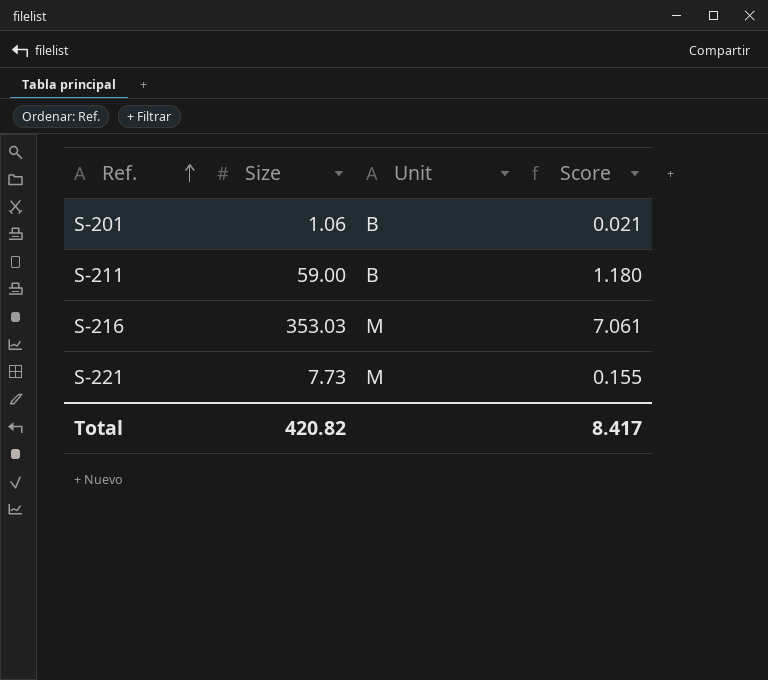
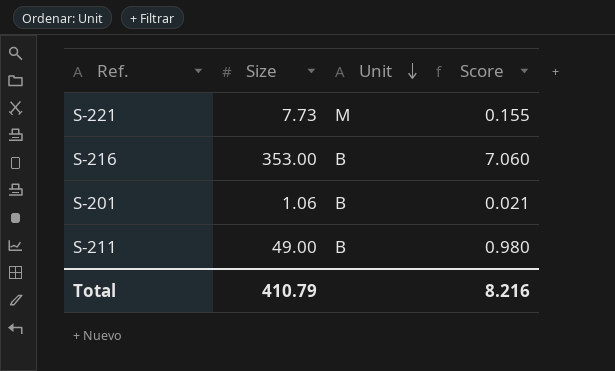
row order: Ref. ascending -> Unit descending
S-216 | Size: 353.03 -> 353.00
S-216 | Unit: M -> B
S-216 | Score: 7.061 -> 7.060
S-211 | Size: 59.00 -> 49.00
S-211 | Score: 1.180 -> 0.980
Total | Size: 420.82 -> 410.79
Total | Score: 8.417 -> 8.216

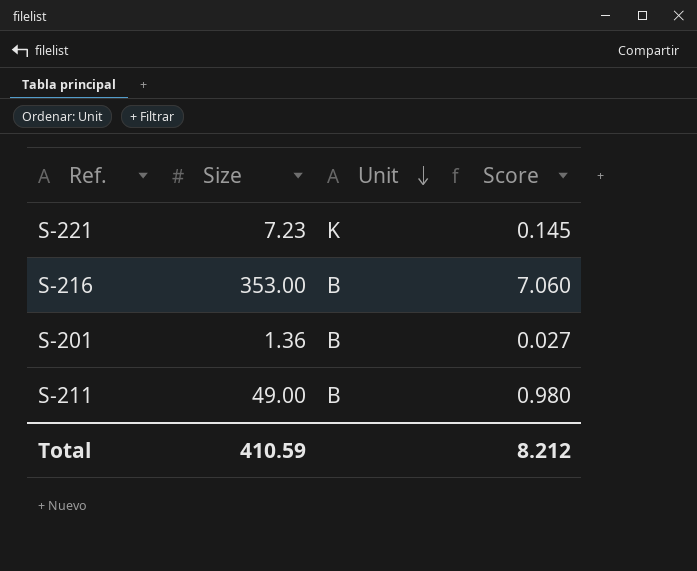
S-221 | Size: 7.73 -> 7.23
S-221 | Unit: M -> K
S-221 | Score: 0.155 -> 0.145
S-201 | Size: 1.06 -> 1.36
S-201 | Score: 0.021 -> 0.027
Total | Size: 410.79 -> 410.59
Total | Score: 8.216 -> 8.212

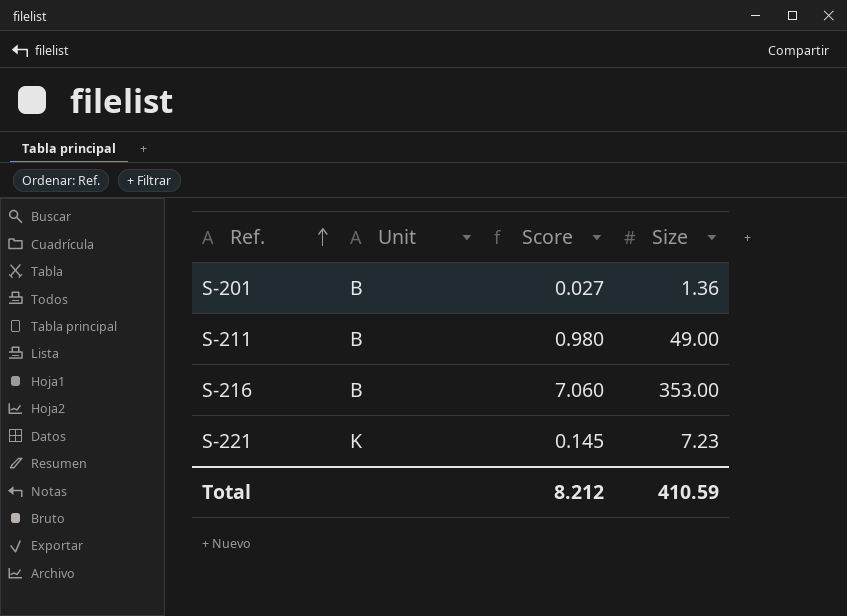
row order: Unit descending -> Ref. ascending
column Size | position: 2 -> 4

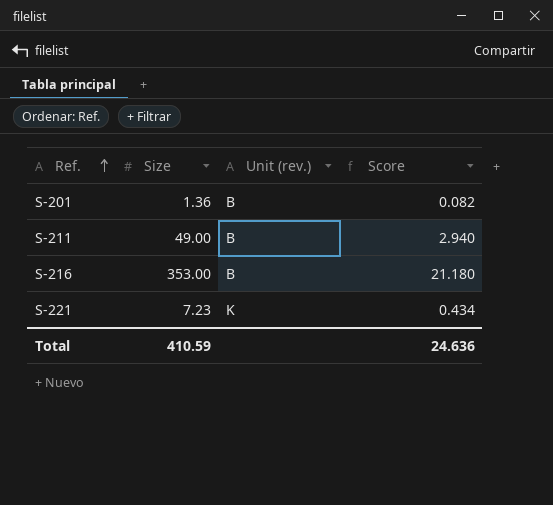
column Size | position: 4 -> 2
column name: Unit -> Unit (rev.)
column Score | formula: [Size] * 0.02 -> [Size] * 0.06
Total | Score: 8.212 -> 24.636

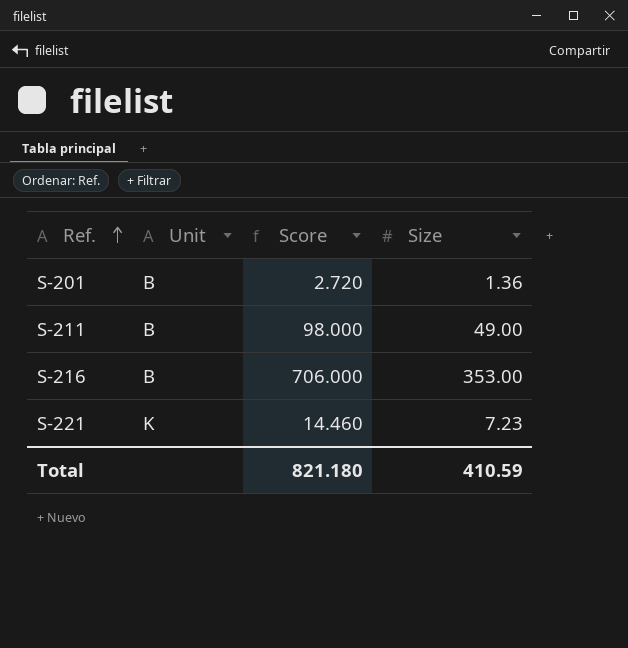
column name: Unit (rev.) -> Unit
column Score | formula: [Size] * 0.06 -> [Size] * 2
column Size | position: 2 -> 4
Total | Score: 24.636 -> 821.180

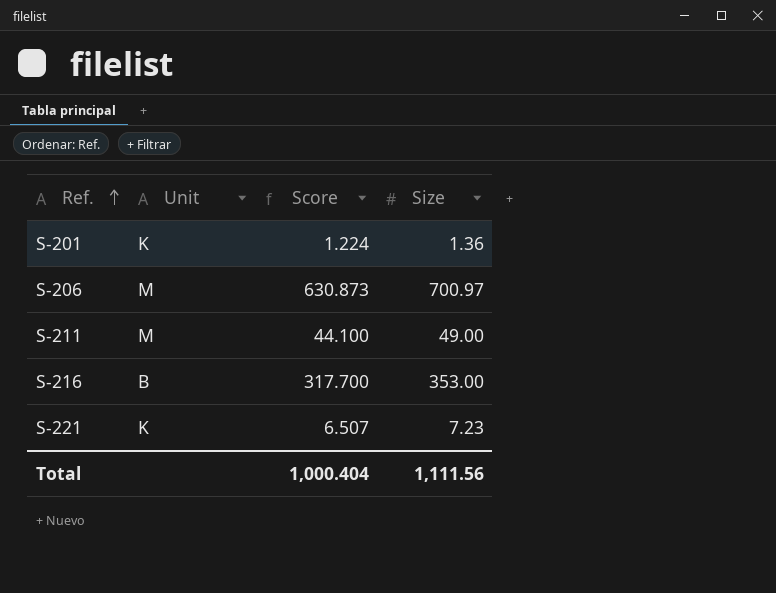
column Score | formula: [Size] * 2 -> [Size] * 0.9
S-201 | Unit: B -> K
row S-206: none -> M | 630.873 | 700.97
S-211 | Unit: B -> M
Total | Score: 821.180 -> 1,000.404
Total | Size: 410.59 -> 1,111.56

